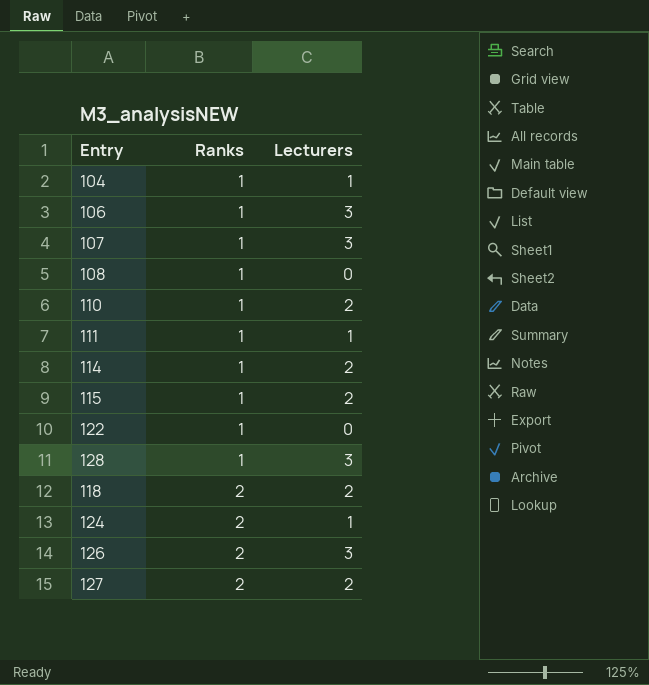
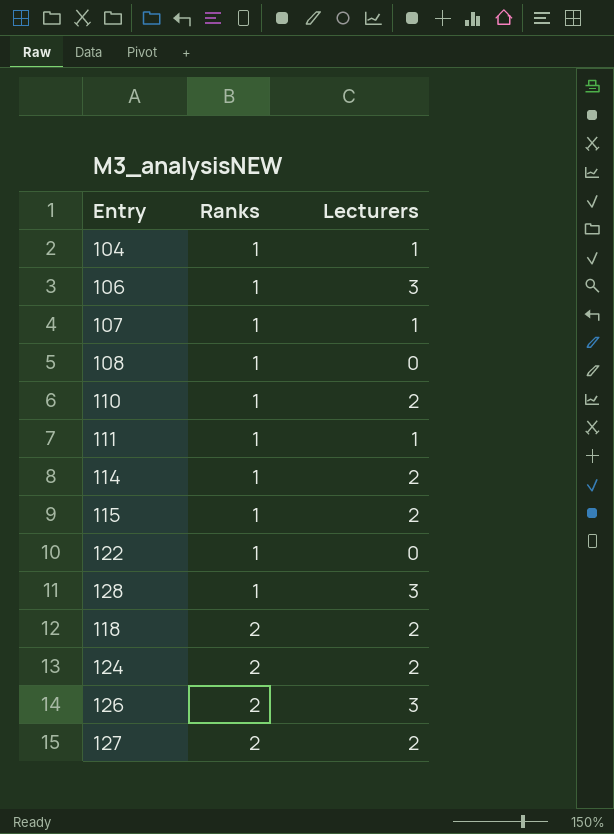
107 | Lecturers: 3 -> 1
124 | Lecturers: 1 -> 2

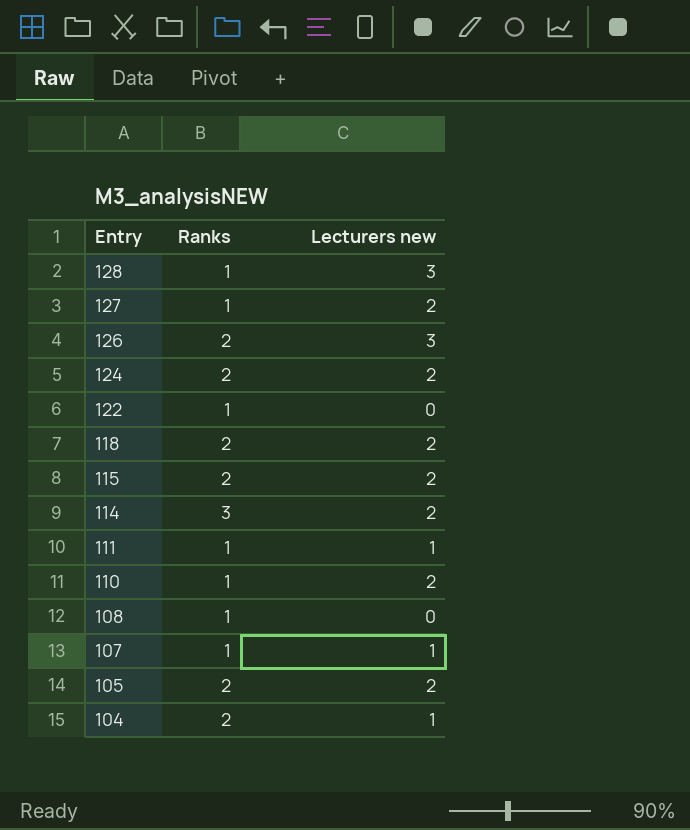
row order: Ranks ascending -> Entry descending
column name: Lecturers -> Lecturers new
row 106: 1 | 3 -> none
127 | Ranks: 2 -> 1
115 | Ranks: 1 -> 2
114 | Ranks: 1 -> 3
row 105: none -> 2 | 2
104 | Ranks: 1 -> 2

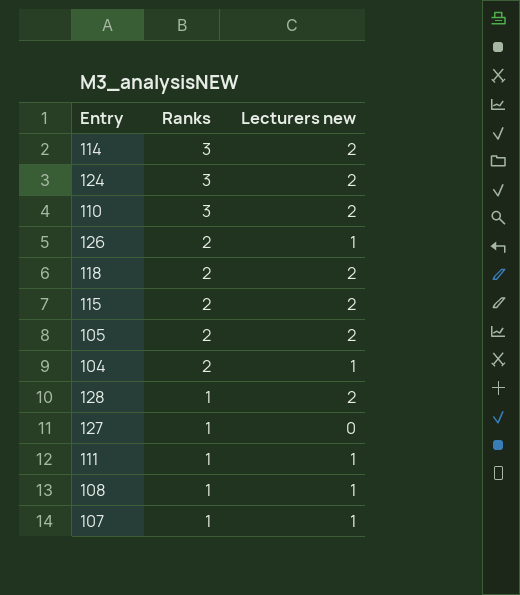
row order: Entry descending -> Ranks descending
row 122: 1 | 0 -> none
124 | Ranks: 2 -> 3
110 | Ranks: 1 -> 3
126 | Lecturers new: 3 -> 1
128 | Lecturers new: 3 -> 2
127 | Lecturers new: 2 -> 0
108 | Lecturers new: 0 -> 1

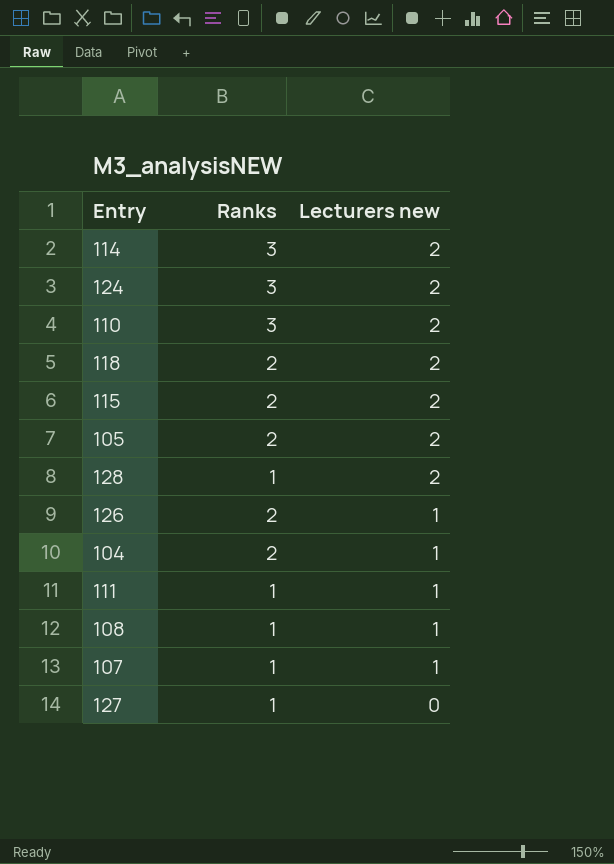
row order: Ranks descending -> Lecturers new descending

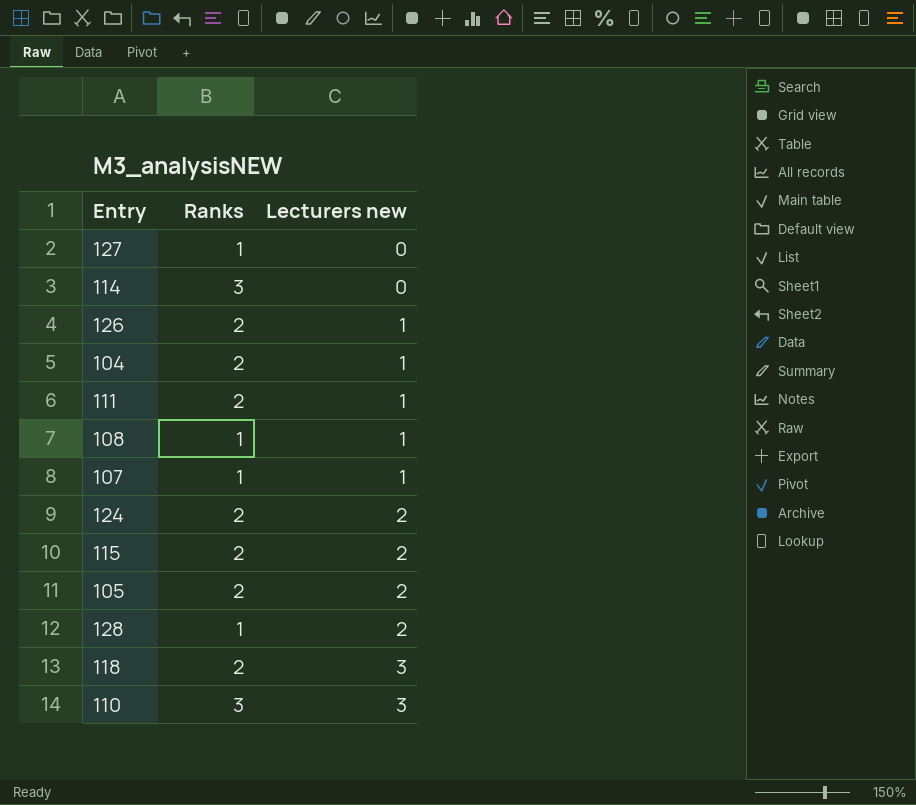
row order: Lecturers new descending -> Lecturers new ascending
114 | Lecturers new: 2 -> 0
111 | Ranks: 1 -> 2
124 | Ranks: 3 -> 2
118 | Lecturers new: 2 -> 3
110 | Lecturers new: 2 -> 3

